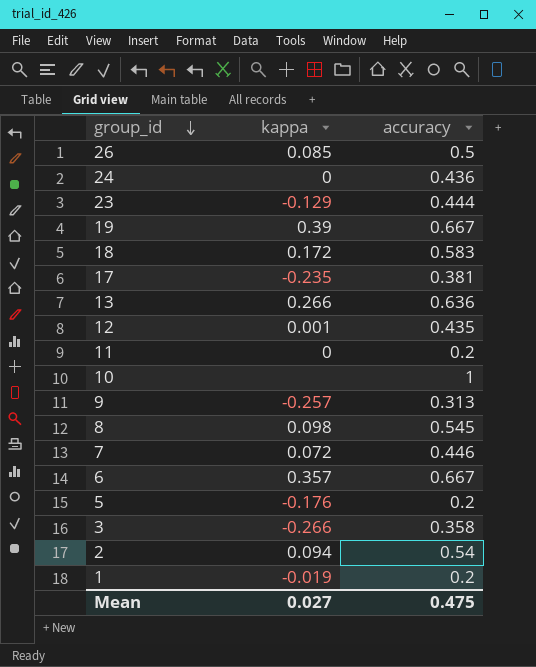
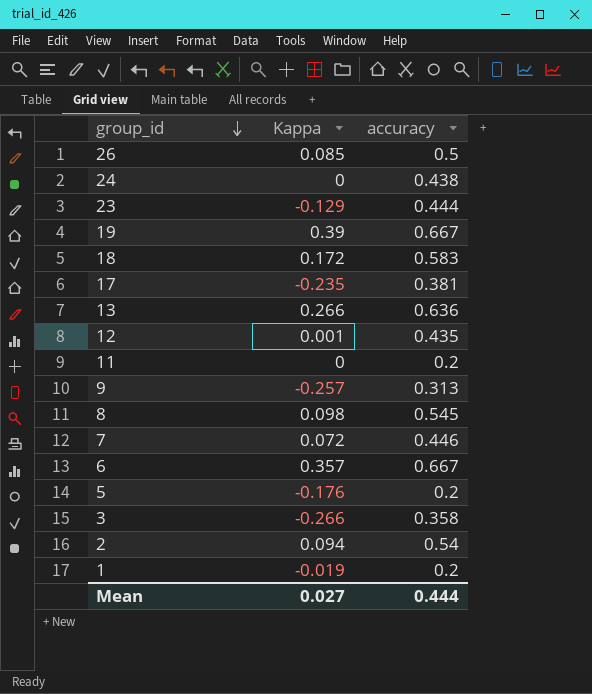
column name: kappa -> Kappa
row 10: none | 1 -> none
24 | accuracy: 0.436 -> 0.438
Mean | accuracy: 0.475 -> 0.444

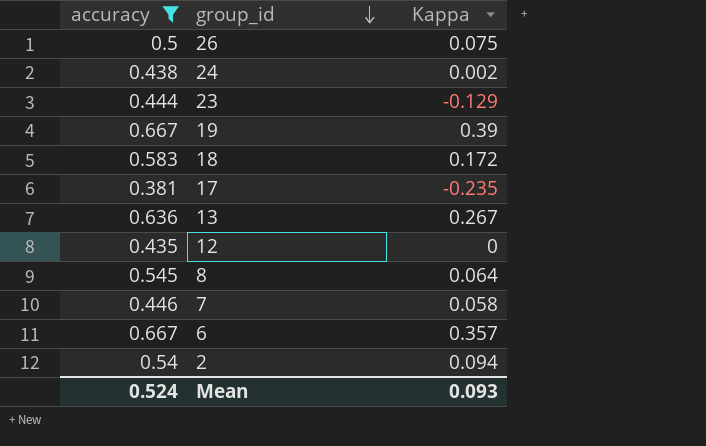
filter: none -> accuracy >= 0.381
column accuracy | position: 3 -> 1
26 | Kappa: 0.085 -> 0.075
24 | Kappa: 0 -> 0.002
13 | Kappa: 0.266 -> 0.267
12 | Kappa: 0.001 -> 0
8 | Kappa: 0.098 -> 0.064
7 | Kappa: 0.072 -> 0.058
Mean | accuracy: 0.444 -> 0.524
Mean | Kappa: 0.027 -> 0.093

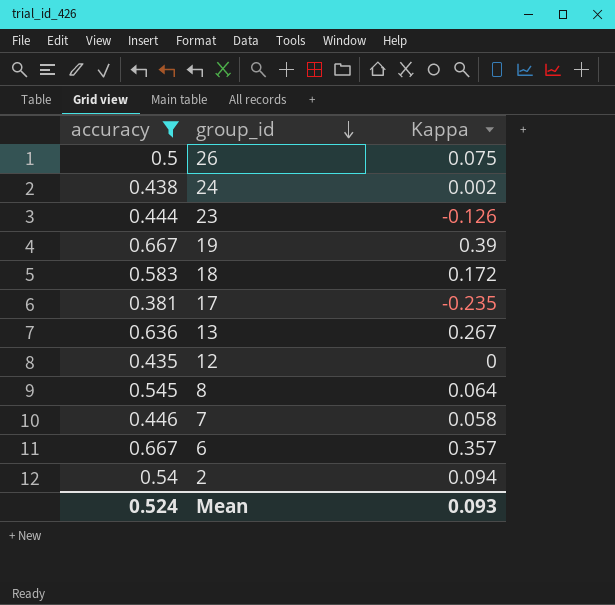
23 | Kappa: -0.129 -> -0.126

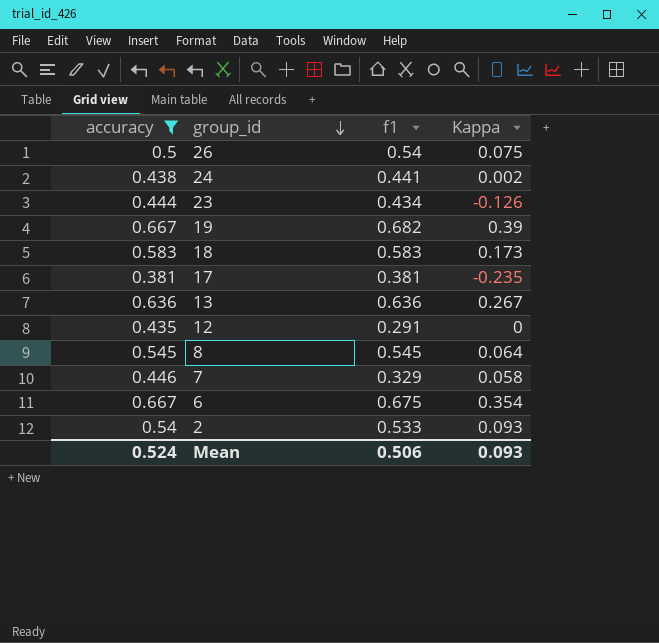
column f1 | position: none -> 3
18 | Kappa: 0.172 -> 0.173
6 | Kappa: 0.357 -> 0.354
2 | Kappa: 0.094 -> 0.093

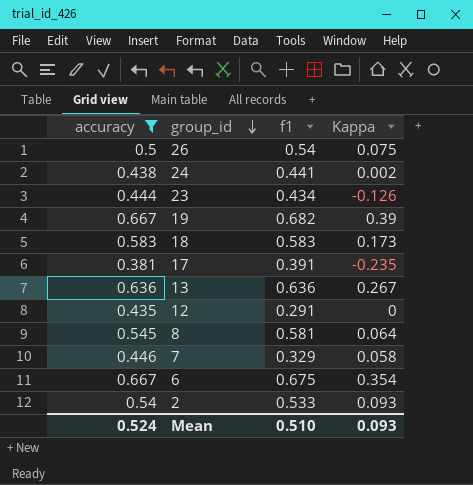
17 | f1: 0.381 -> 0.391
8 | f1: 0.545 -> 0.581
Mean | f1: 0.506 -> 0.510

